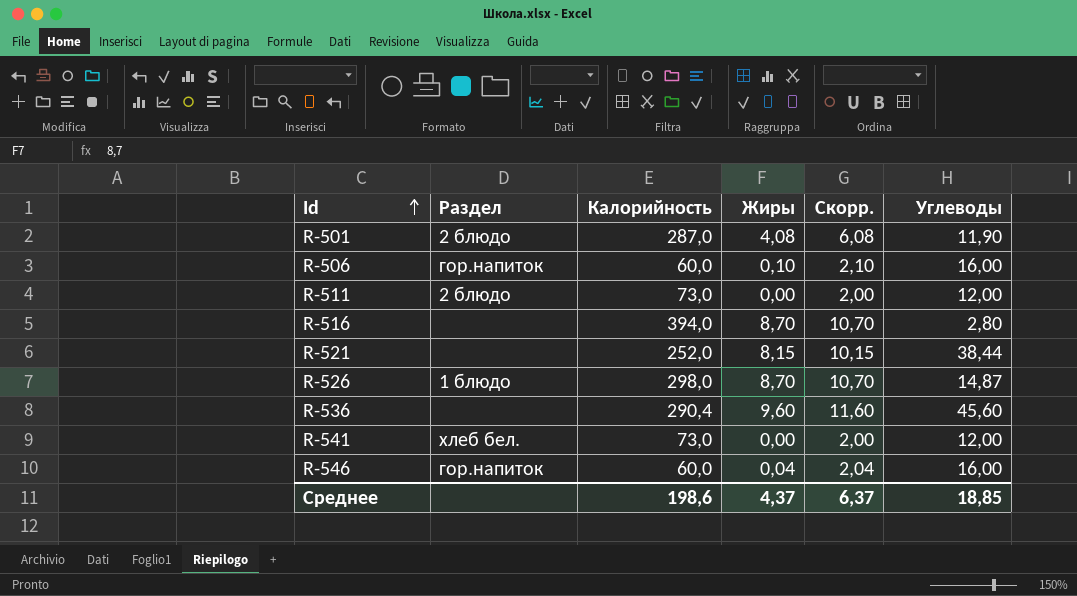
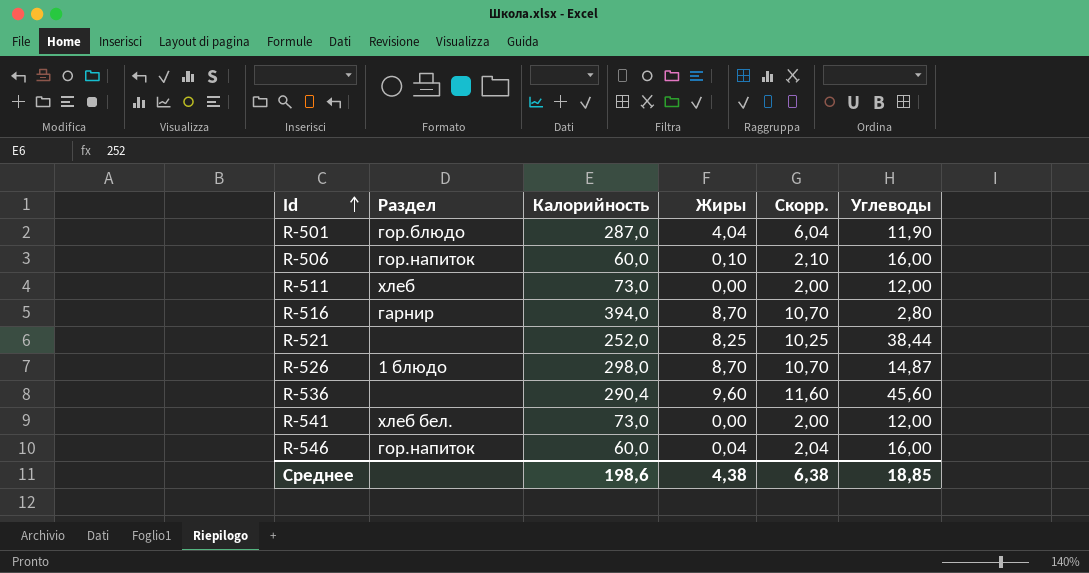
R-501 | Раздел: 2 блюдо -> гор.блюдо
R-501 | Жиры: 4,08 -> 4,04
R-501 | Скорр.: 6,08 -> 6,04
R-511 | Раздел: 2 блюдо -> хлеб
R-516 | Раздел: none -> гарнир
R-521 | Жиры: 8,15 -> 8,25
R-521 | Скорр.: 10,15 -> 10,25
Среднее | Жиры: 4,37 -> 4,38
Среднее | Скорр.: 6,37 -> 6,38

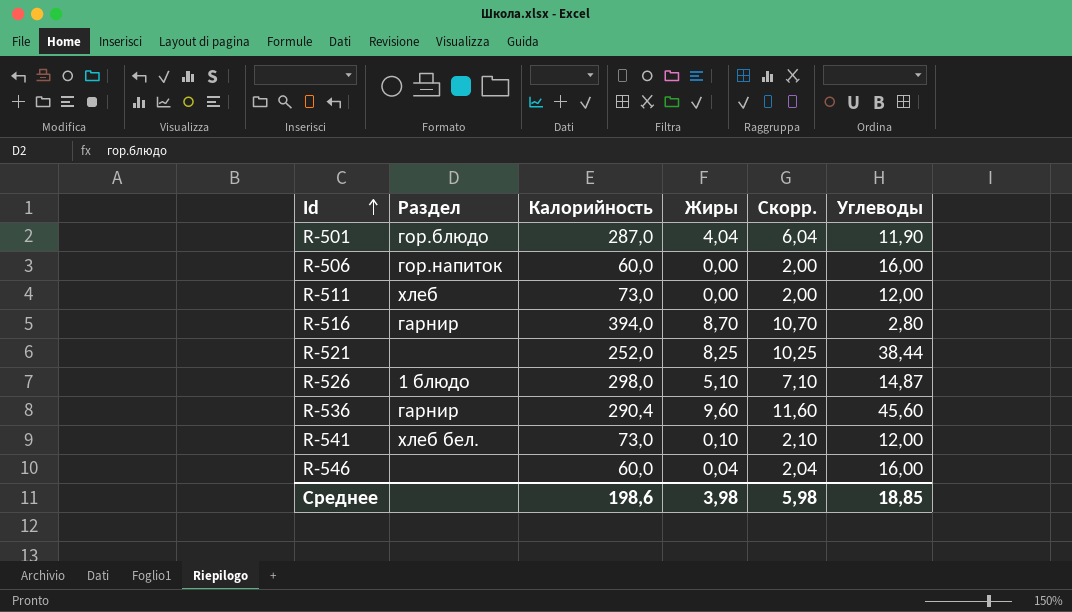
R-506 | Жиры: 0,10 -> 0,00
R-506 | Скорр.: 2,10 -> 2,00
R-526 | Жиры: 8,70 -> 5,10
R-526 | Скорр.: 10,70 -> 7,10
R-536 | Раздел: none -> гарнир
R-541 | Жиры: 0,00 -> 0,10
R-541 | Скорр.: 2,00 -> 2,10
R-546 | Раздел: гор.напиток -> none
Среднее | Жиры: 4,38 -> 3,98
Среднее | Скорр.: 6,38 -> 5,98

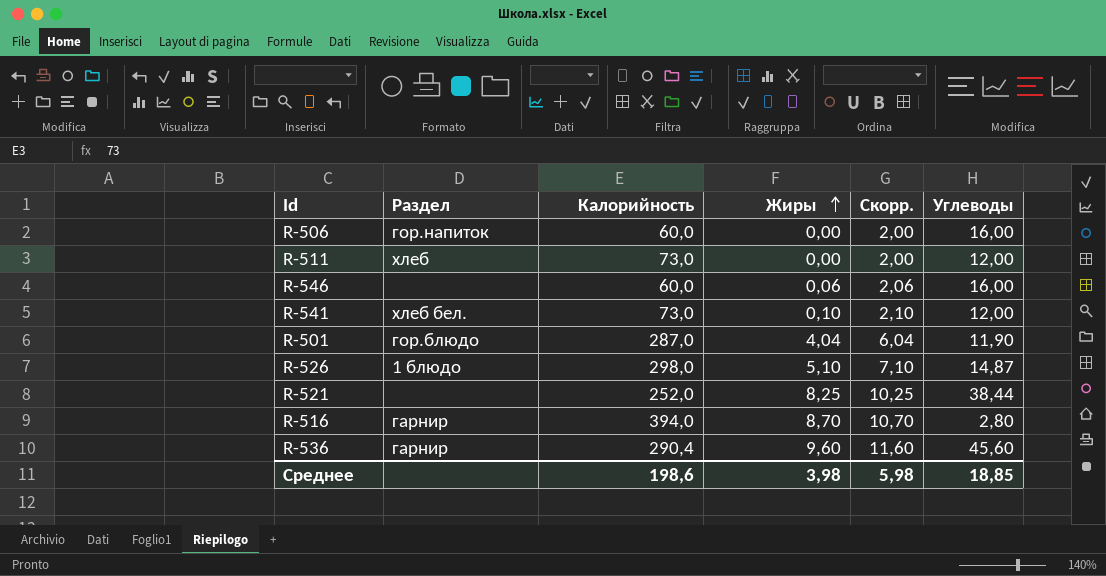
row order: Id ascending -> Жиры ascending
R-546 | Жиры: 0,04 -> 0,06
R-546 | Скорр.: 2,04 -> 2,06

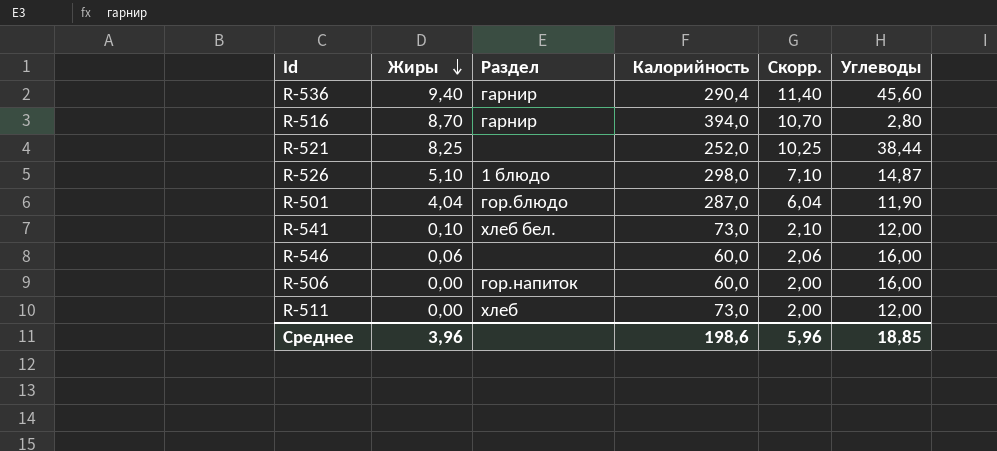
row order: Жиры ascending -> Жиры descending
column Жиры | position: 4 -> 2
R-536 | Жиры: 9,60 -> 9,40
R-536 | Скорр.: 11,60 -> 11,40
Среднее | Жиры: 3,98 -> 3,96
Среднее | Скорр.: 5,98 -> 5,96

